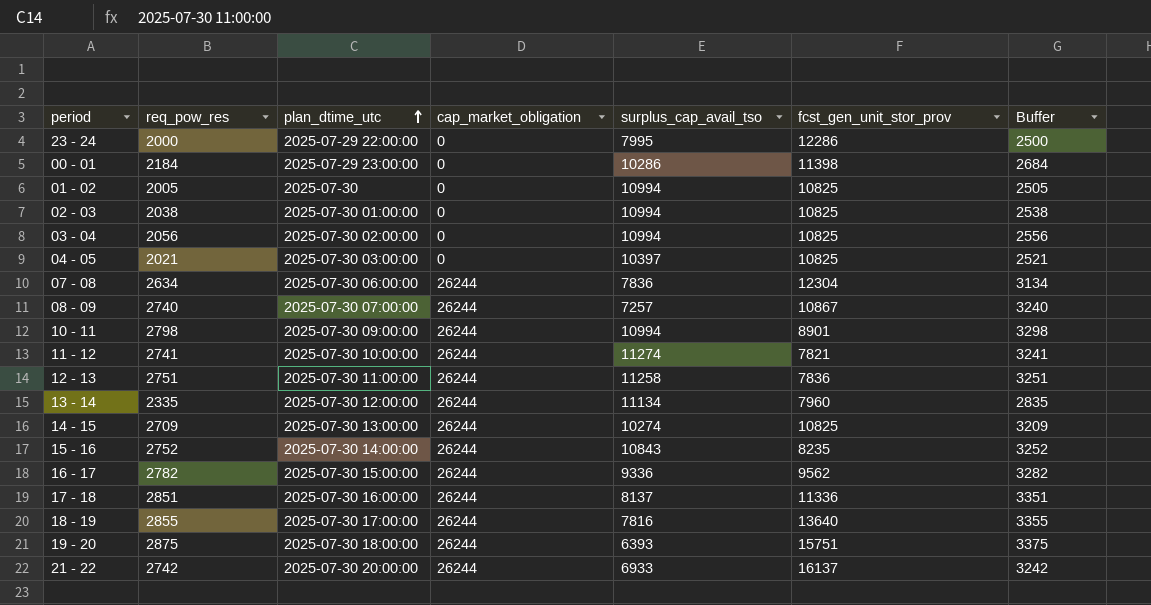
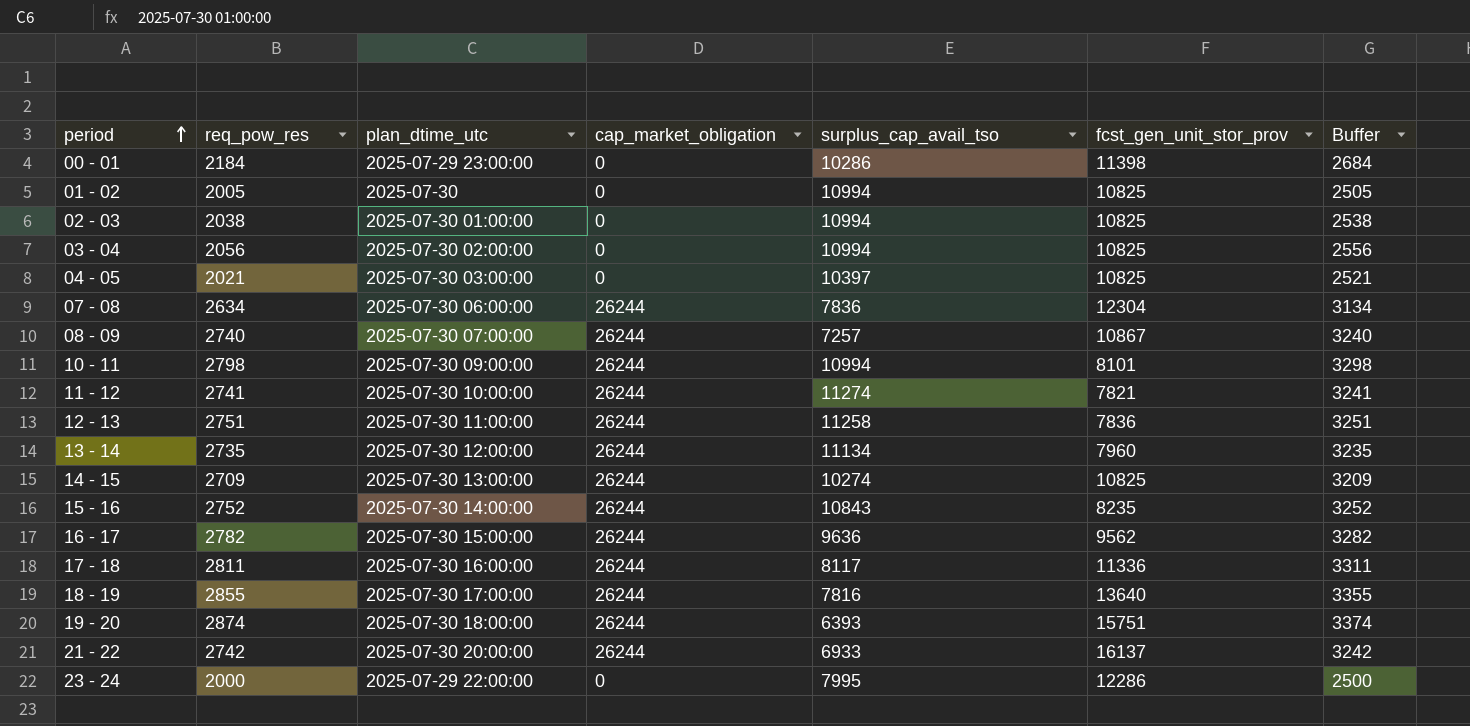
row order: plan_dtime_utc ascending -> period ascending
10 - 11 | fcst_gen_unit_stor_prov: 8901 -> 8101
13 - 14 | req_pow_res: 2335 -> 2735
13 - 14 | Buffer: 2835 -> 3235
16 - 17 | surplus_cap_avail_tso: 9336 -> 9636
17 - 18 | req_pow_res: 2851 -> 2811
17 - 18 | surplus_cap_avail_tso: 8137 -> 8117
17 - 18 | Buffer: 3351 -> 3311
19 - 20 | req_pow_res: 2875 -> 2874
19 - 20 | Buffer: 3375 -> 3374

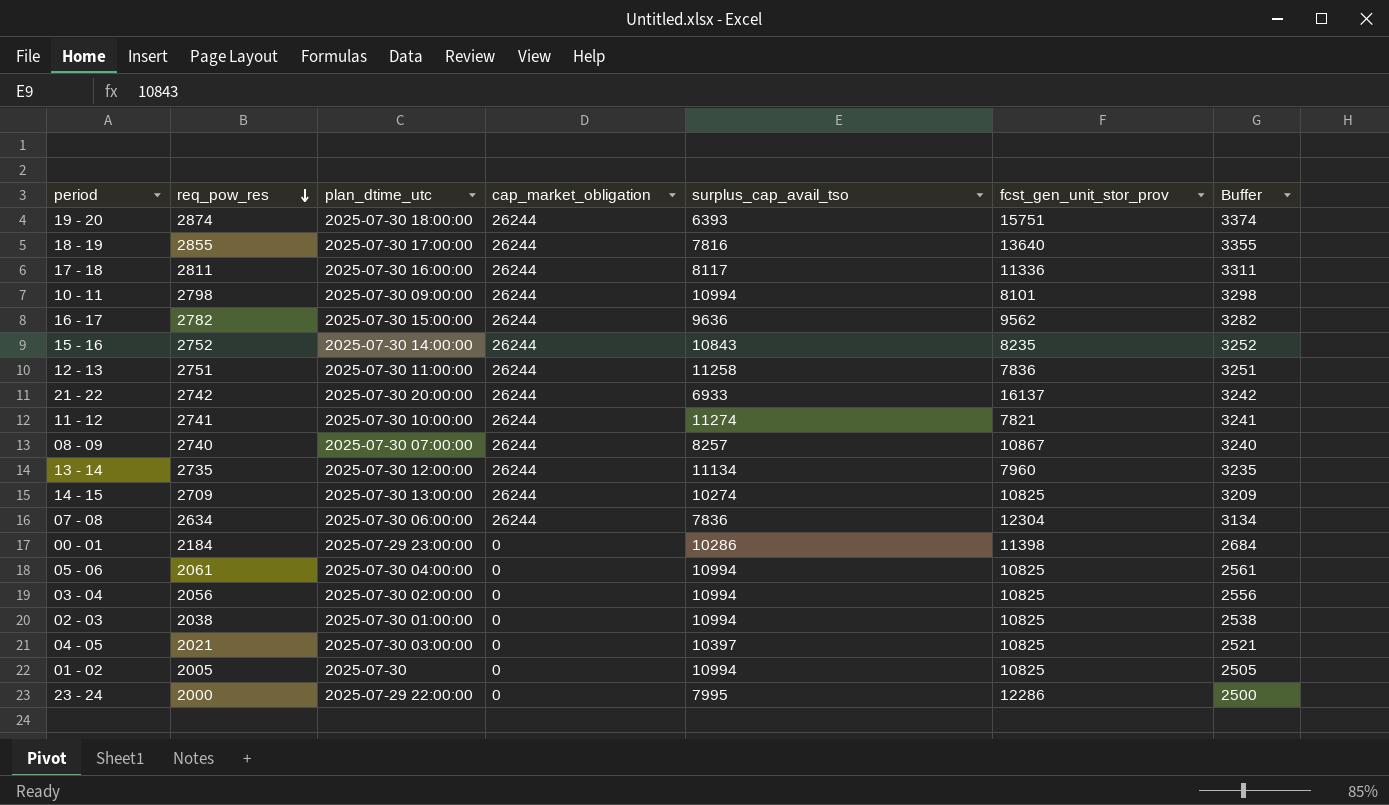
row order: period ascending -> req_pow_res descending
08 - 09 | surplus_cap_avail_tso: 7257 -> 8257
row 05 - 06: none -> 2061 | 2025-07-30 04:00:00 | 0 | 10994 | 10825 | 2561

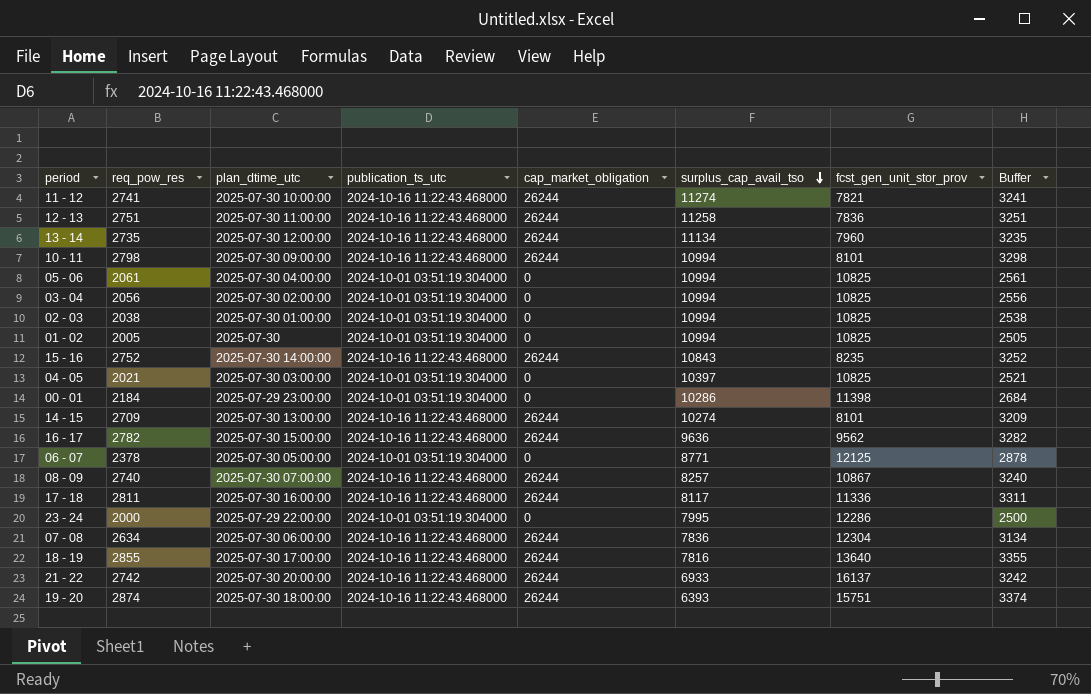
row order: req_pow_res descending -> surplus_cap_avail_tso descending
column publication_ts_utc | position: none -> 4
14 - 15 | fcst_gen_unit_stor_prov: 10825 -> 8101
row 06 - 07: none -> 2378 | 2025-07-30 05:00:00 | 2024-10-01 03:51:19.304000 | 0 | 8771 | 12125 | 2878

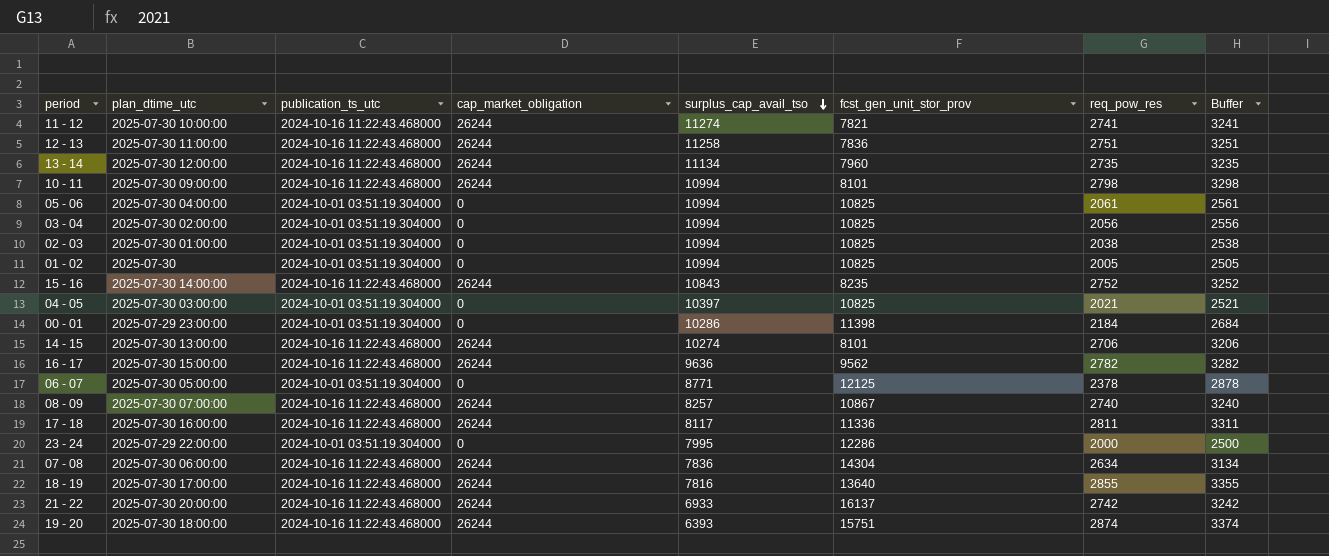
column req_pow_res | position: 2 -> 7
14 - 15 | req_pow_res: 2709 -> 2706
14 - 15 | Buffer: 3209 -> 3206
07 - 08 | fcst_gen_unit_stor_prov: 12304 -> 14304

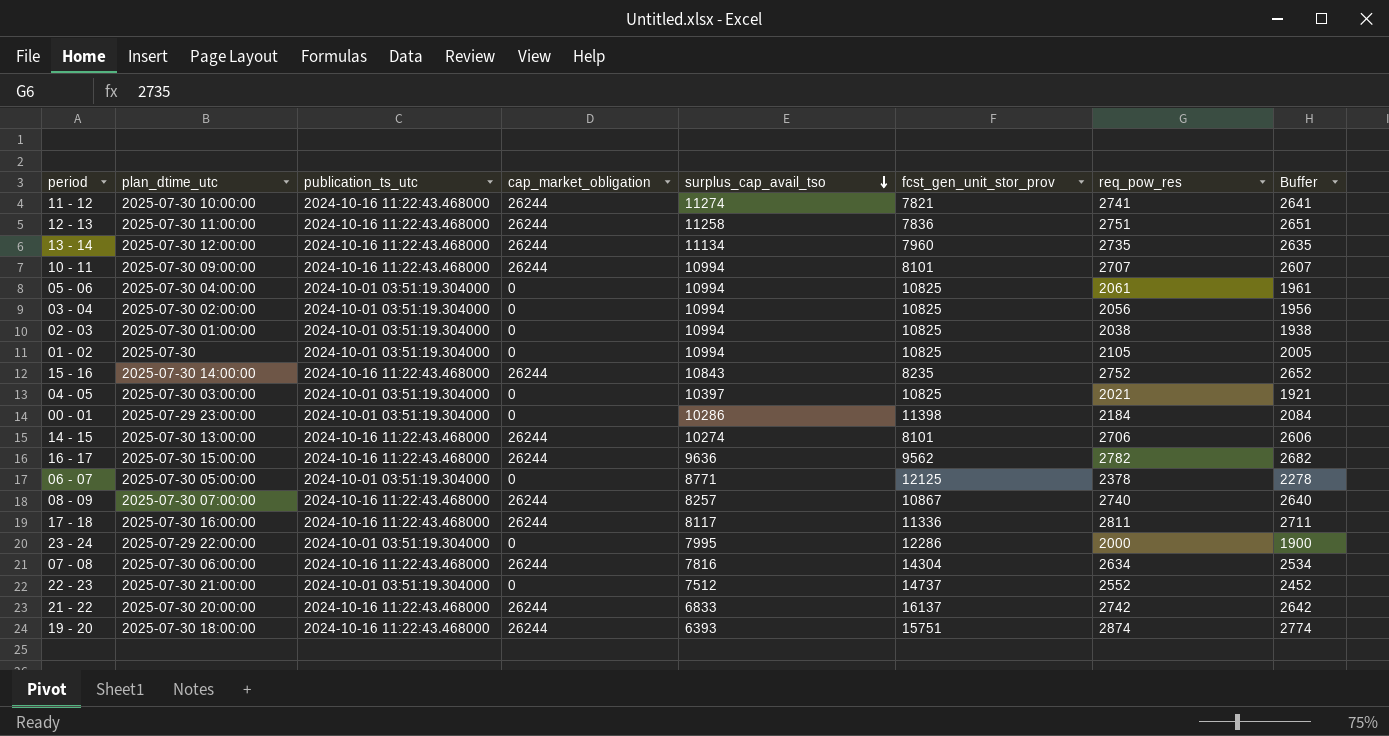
column Buffer | formula: [req_pow_res] + 500 -> [req_pow_res] - 100
row 18 - 19: 2025-07-30 17:00:00 | 2024-10-16 11:22:43.468000 | 26244 | 7816 | 13640 | 2855 | 3355 -> none
10 - 11 | req_pow_res: 2798 -> 2707
01 - 02 | req_pow_res: 2005 -> 2105
07 - 08 | surplus_cap_avail_tso: 7836 -> 7816
row 22 - 23: none -> 2025-07-30 21:00:00 | 2024-10-01 03:51:19.304000 | 0 | 7512 | 14737 | 2552 | 2452
21 - 22 | surplus_cap_avail_tso: 6933 -> 6833

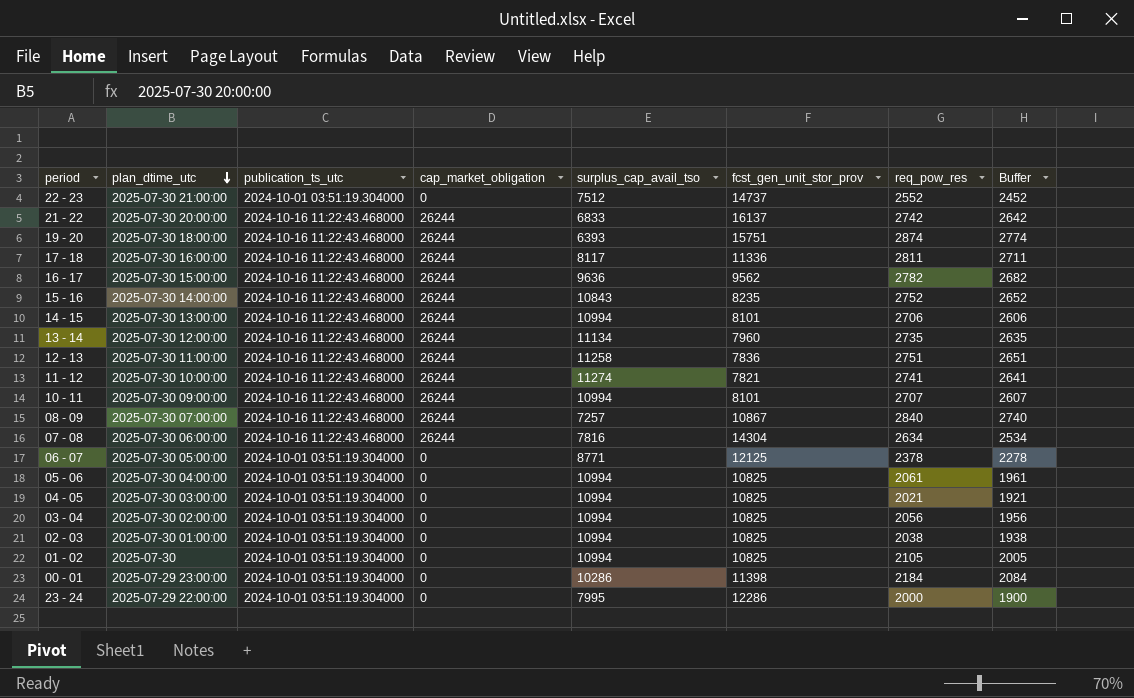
row order: surplus_cap_avail_tso descending -> plan_dtime_utc descending
14 - 15 | surplus_cap_avail_tso: 10274 -> 10994
08 - 09 | surplus_cap_avail_tso: 8257 -> 7257
08 - 09 | req_pow_res: 2740 -> 2840
08 - 09 | Buffer: 2640 -> 2740
04 - 05 | surplus_cap_avail_tso: 10397 -> 10994

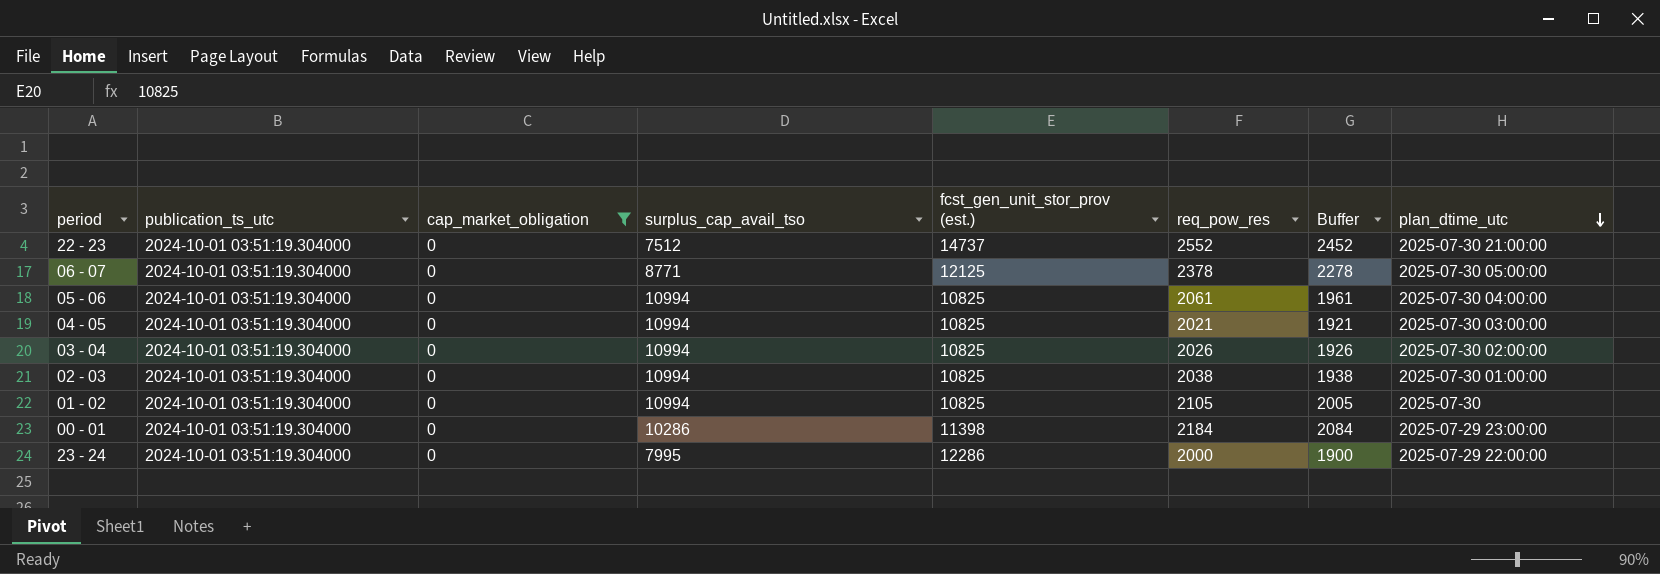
filter: none -> cap_market_obligation = 0
column name: fcst_gen_unit_stor_prov -> fcst_gen_unit_stor_prov (est.)
column plan_dtime_utc | position: 2 -> 8
03 - 04 | req_pow_res: 2056 -> 2026
03 - 04 | Buffer: 1956 -> 1926

